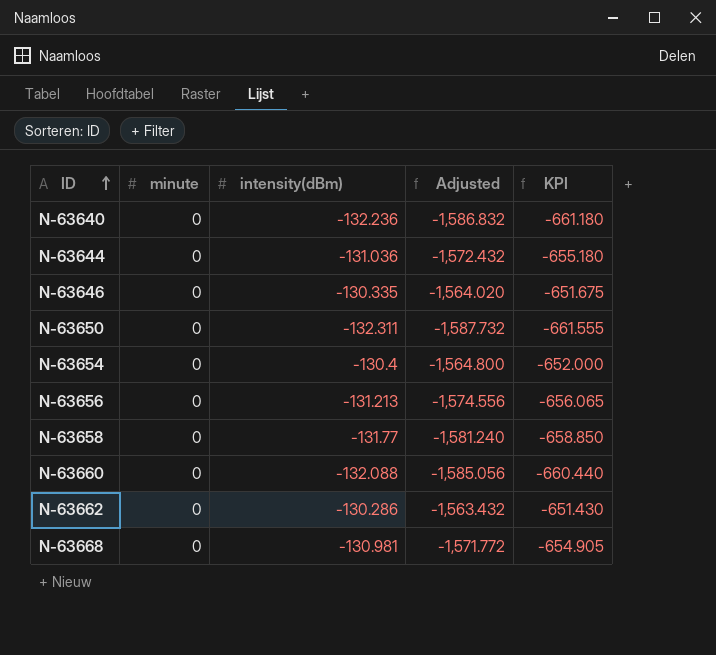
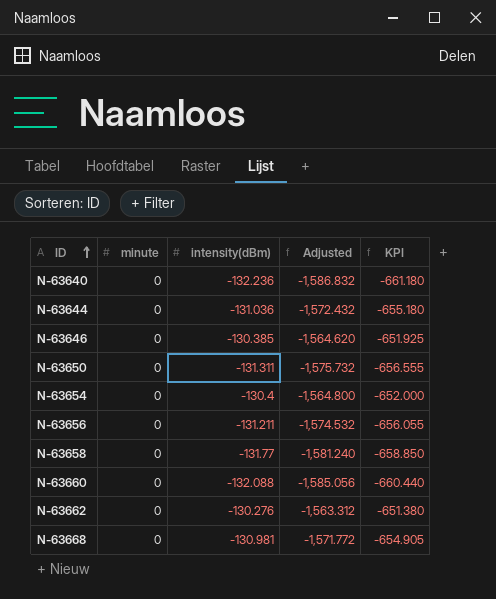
N-63646 | intensity(dBm): -130.335 -> -130.385
N-63646 | Adjusted: -1,564.020 -> -1,564.620
N-63646 | KPI: -651.675 -> -651.925
N-63650 | intensity(dBm): -132.311 -> -131.311
N-63650 | Adjusted: -1,587.732 -> -1,575.732
N-63650 | KPI: -661.555 -> -656.555
N-63656 | intensity(dBm): -131.213 -> -131.211
N-63656 | Adjusted: -1,574.556 -> -1,574.532
N-63656 | KPI: -656.065 -> -656.055
N-63662 | intensity(dBm): -130.286 -> -130.276
N-63662 | Adjusted: -1,563.432 -> -1,563.312
N-63662 | KPI: -651.430 -> -651.380

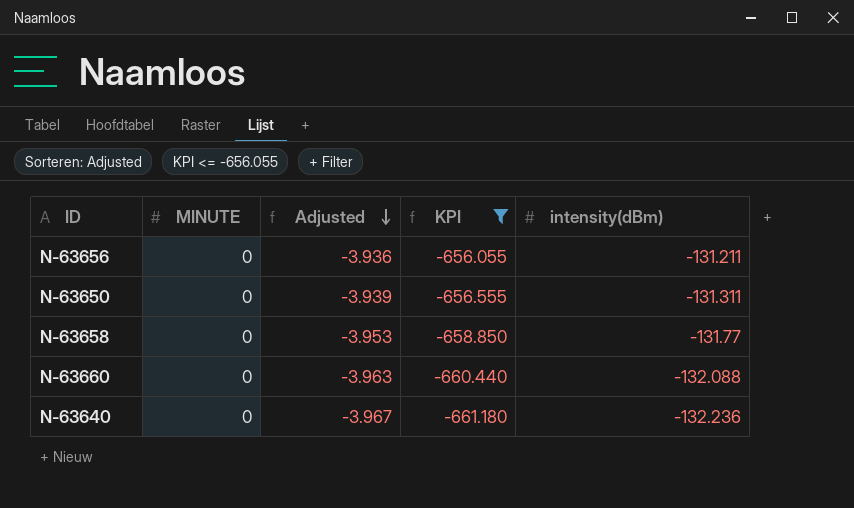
filter: none -> KPI <= -656.055
row order: ID ascending -> Adjusted descending
column name: minute -> MINUTE
column Adjusted | formula: [intensity(dBm)] * 12 -> [intensity(dBm)] * 0.03
column intensity(dBm) | position: 3 -> 5

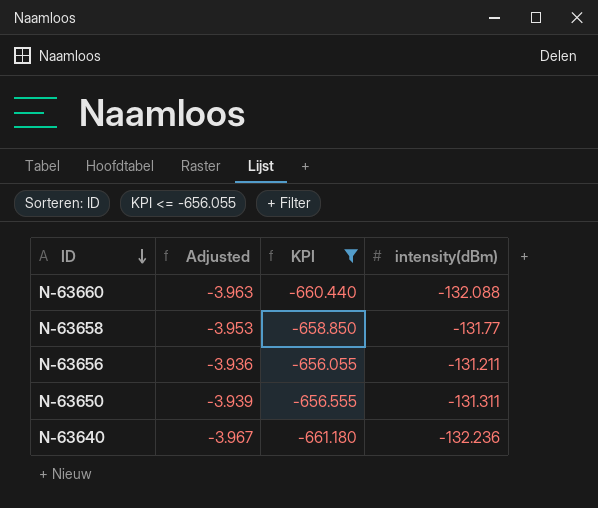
row order: Adjusted descending -> ID descending
column MINUTE | position: 2 -> none

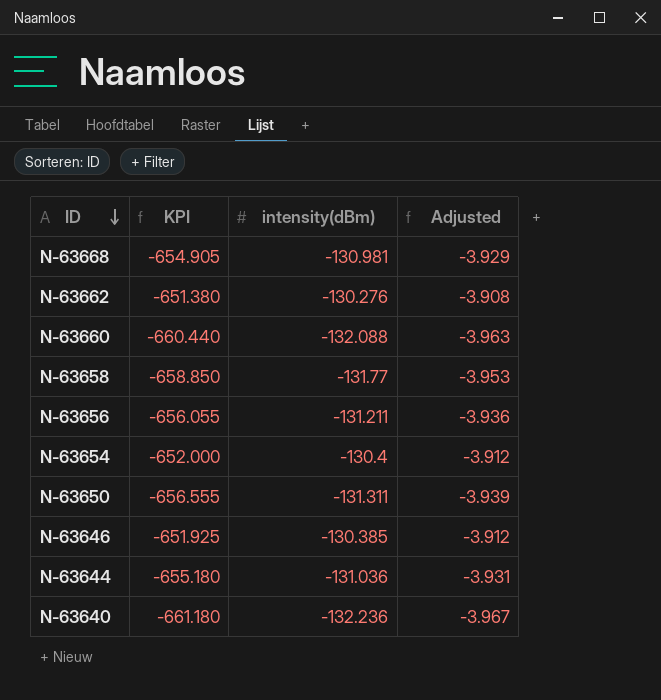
filter: KPI <= -656.055 -> none
column Adjusted | position: 2 -> 4

